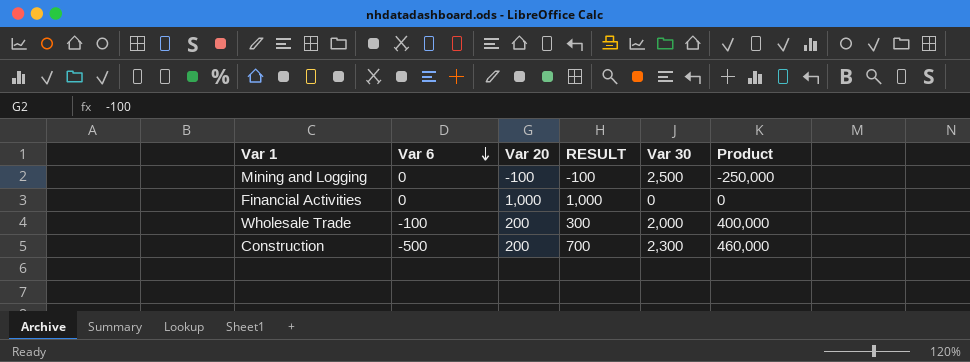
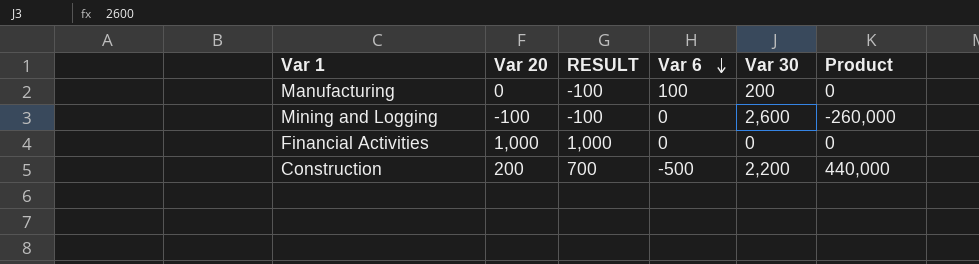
column Var 6 | position: 2 -> 4
row Wholesale Trade: -100 | 200 | 300 | 2,000 | 400,000 -> none
row Manufacturing: none -> 0 | -100 | 100 | 200 | 0
Mining and Logging | Var 30: 2,500 -> 2,600
Mining and Logging | Product: -250,000 -> -260,000
Construction | Var 30: 2,300 -> 2,200
Construction | Product: 460,000 -> 440,000

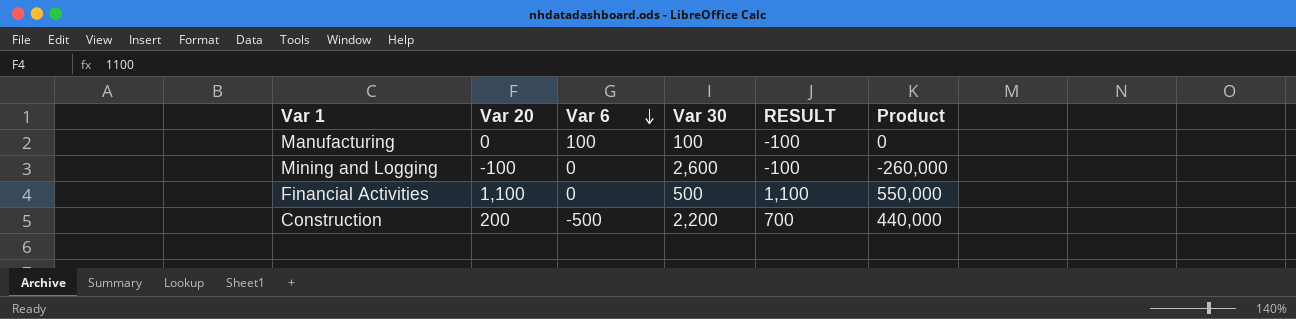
column RESULT | position: 3 -> 5
Manufacturing | Var 30: 200 -> 100
Financial Activities | Var 20: 1,000 -> 1,100
Financial Activities | Var 30: 0 -> 500
Financial Activities | RESULT: 1,000 -> 1,100
Financial Activities | Product: 0 -> 550,000

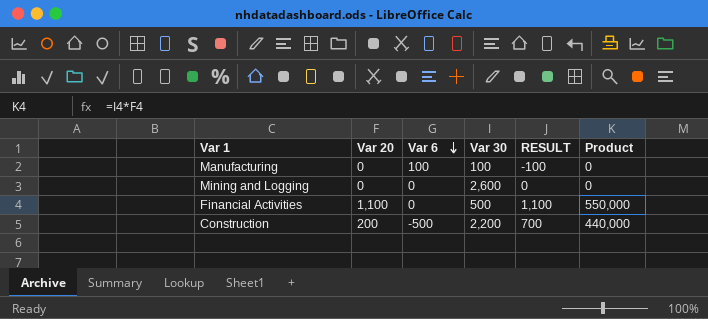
Mining and Logging | Var 20: -100 -> 0
Mining and Logging | RESULT: -100 -> 0
Mining and Logging | Product: -260,000 -> 0

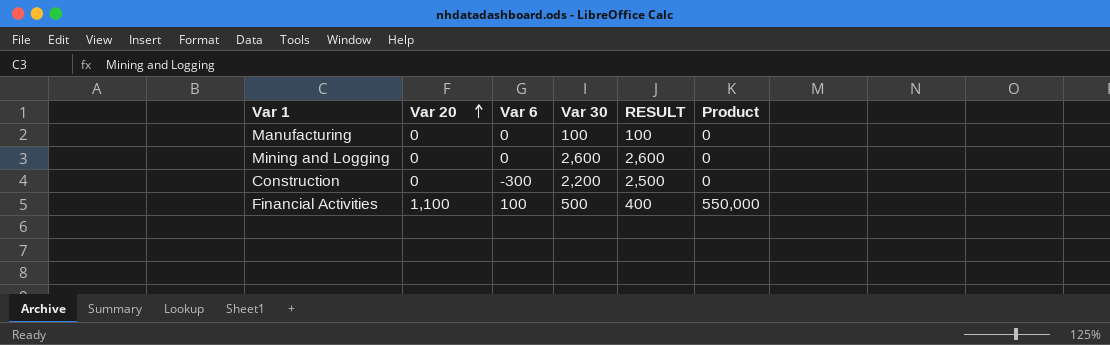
row order: Var 6 descending -> Var 20 ascending
column RESULT | formula: [Var 20] - [Var 6] -> [Var 30] - [Var 6]
Manufacturing | Var 6: 100 -> 0
Construction | Var 20: 200 -> 0
Construction | Var 6: -500 -> -300
Construction | Product: 440,000 -> 0
Financial Activities | Var 6: 0 -> 100

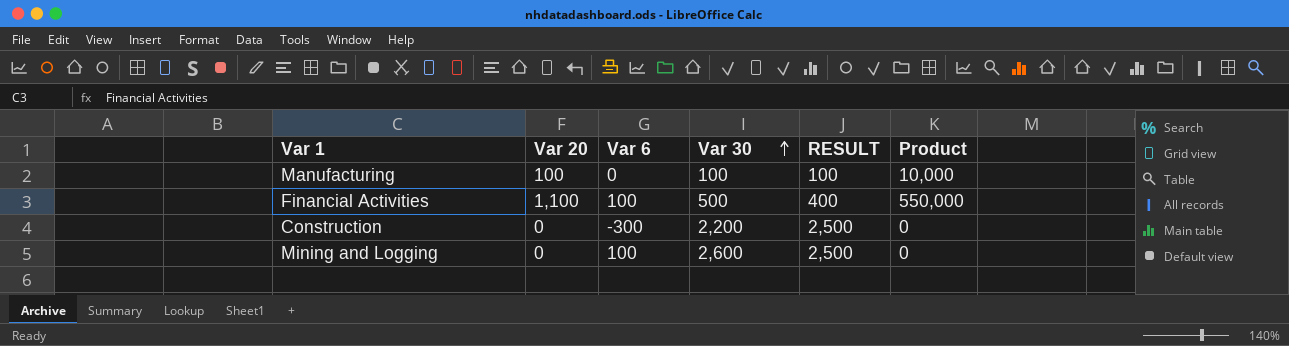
row order: Var 20 ascending -> Var 30 ascending
Manufacturing | Var 20: 0 -> 100
Manufacturing | Product: 0 -> 10,000
Mining and Logging | Var 6: 0 -> 100
Mining and Logging | RESULT: 2,600 -> 2,500

